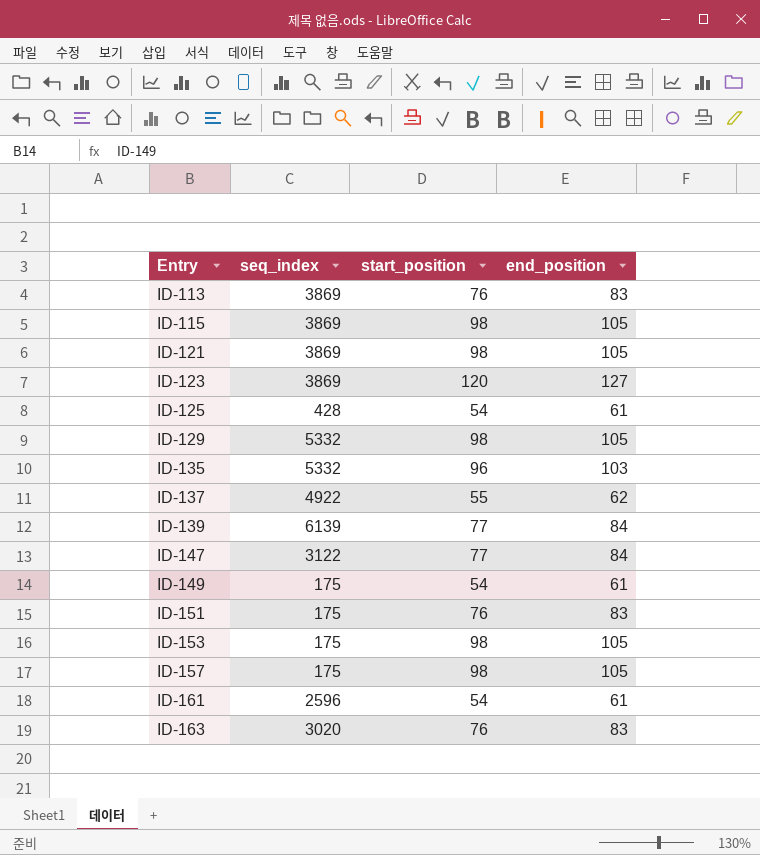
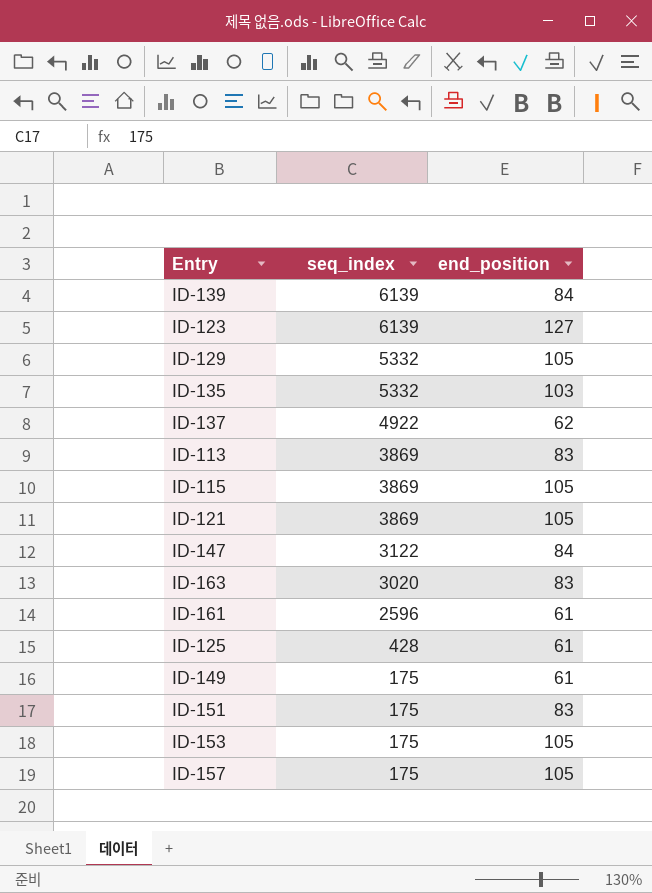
row order: Entry ascending -> seq_index descending
column start_position | position: 3 -> none
ID-123 | seq_index: 3869 -> 6139

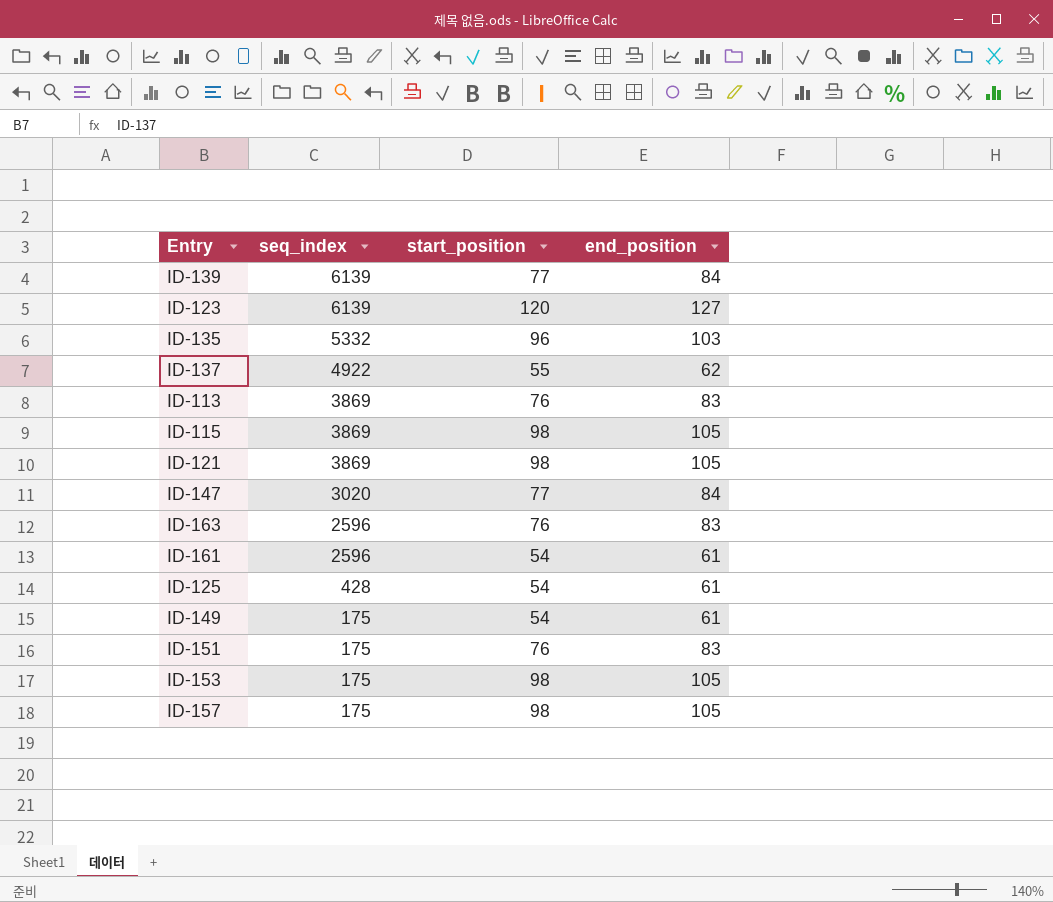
column start_position | position: none -> 3
row ID-129: 5332 | 105 -> none
ID-147 | seq_index: 3122 -> 3020
ID-163 | seq_index: 3020 -> 2596

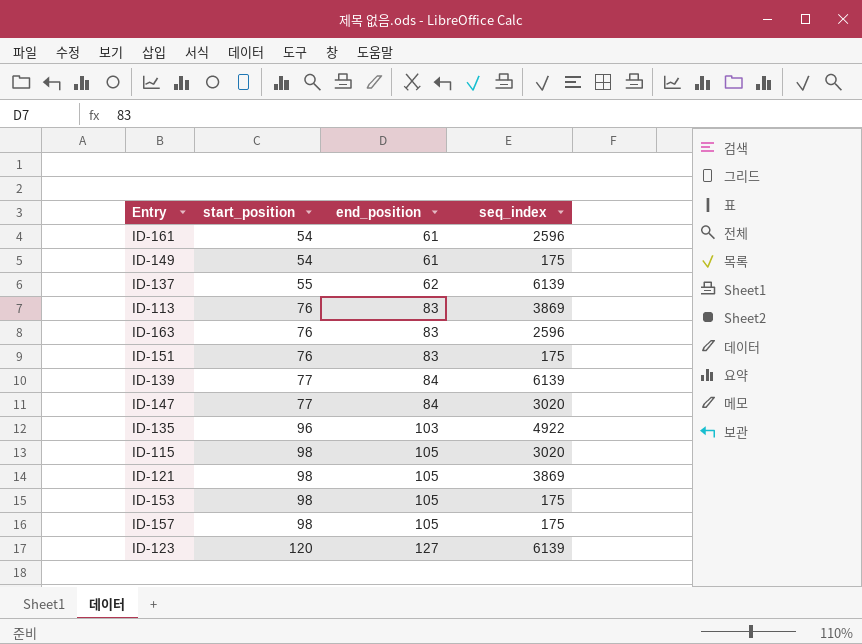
row order: seq_index descending -> start_position ascending
column seq_index | position: 2 -> 4
row ID-125: 428 | 54 | 61 -> none
ID-137 | seq_index: 4922 -> 6139
ID-135 | seq_index: 5332 -> 4922
ID-115 | seq_index: 3869 -> 3020

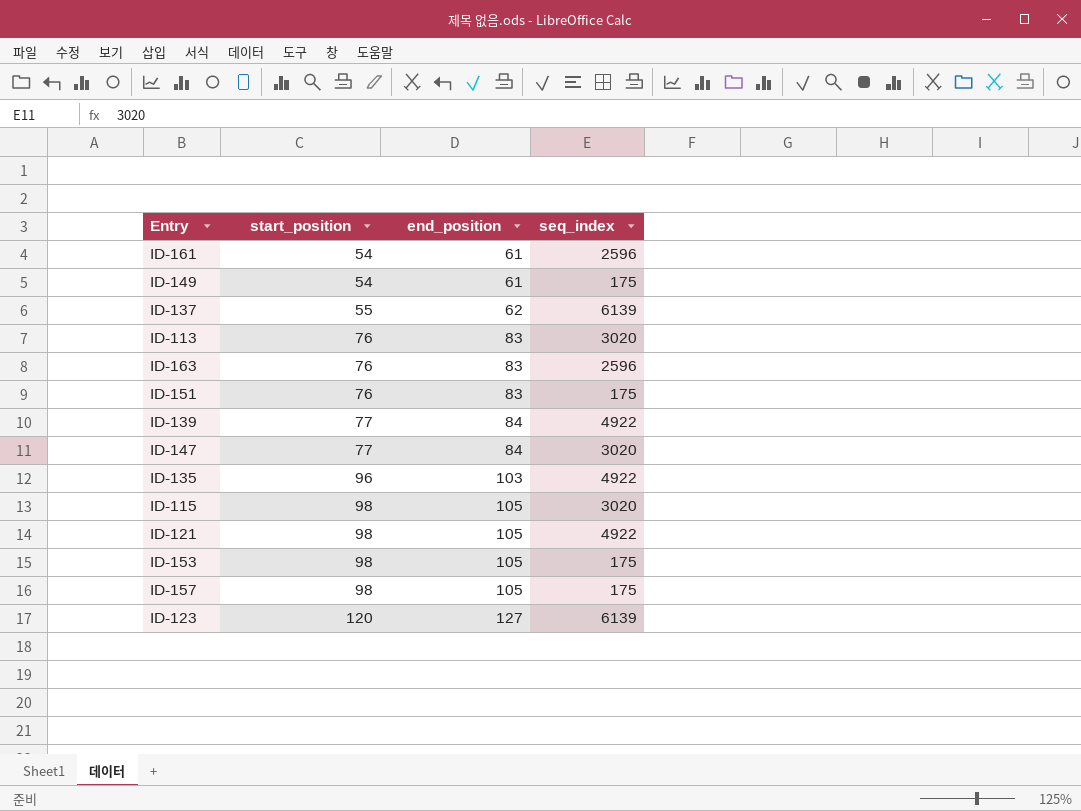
ID-113 | seq_index: 3869 -> 3020
ID-139 | seq_index: 6139 -> 4922
ID-121 | seq_index: 3869 -> 4922

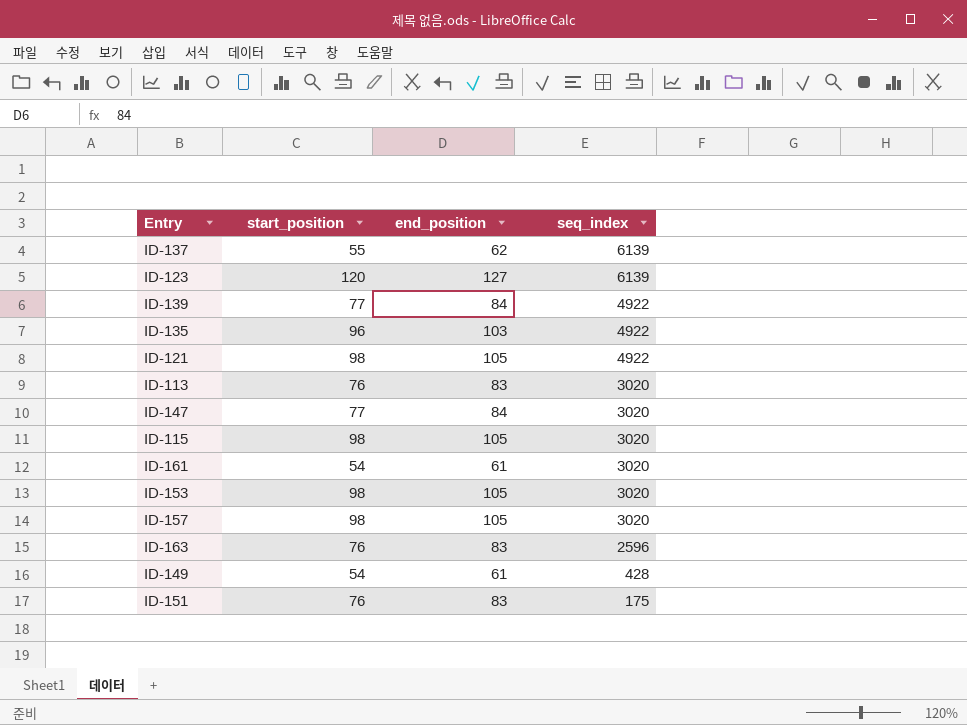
row order: start_position ascending -> seq_index descending
ID-161 | seq_index: 2596 -> 3020
ID-153 | seq_index: 175 -> 3020
ID-157 | seq_index: 175 -> 3020
ID-149 | seq_index: 175 -> 428

